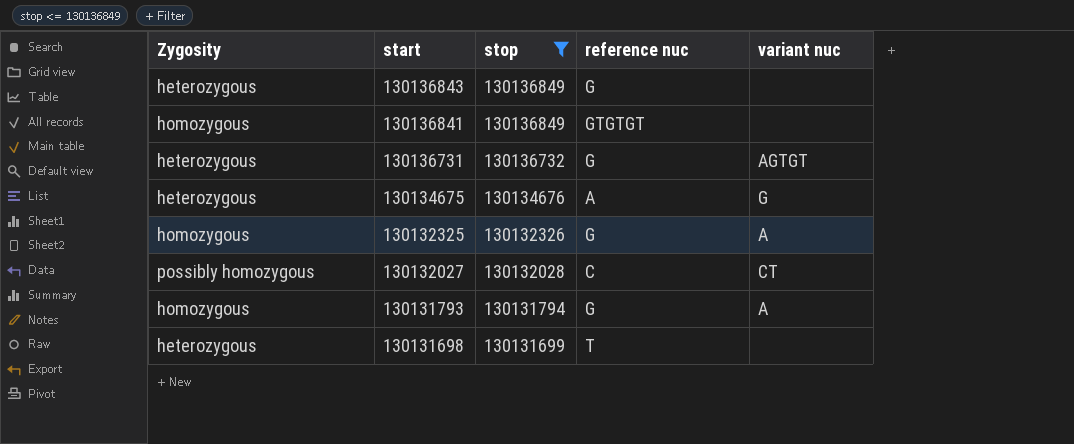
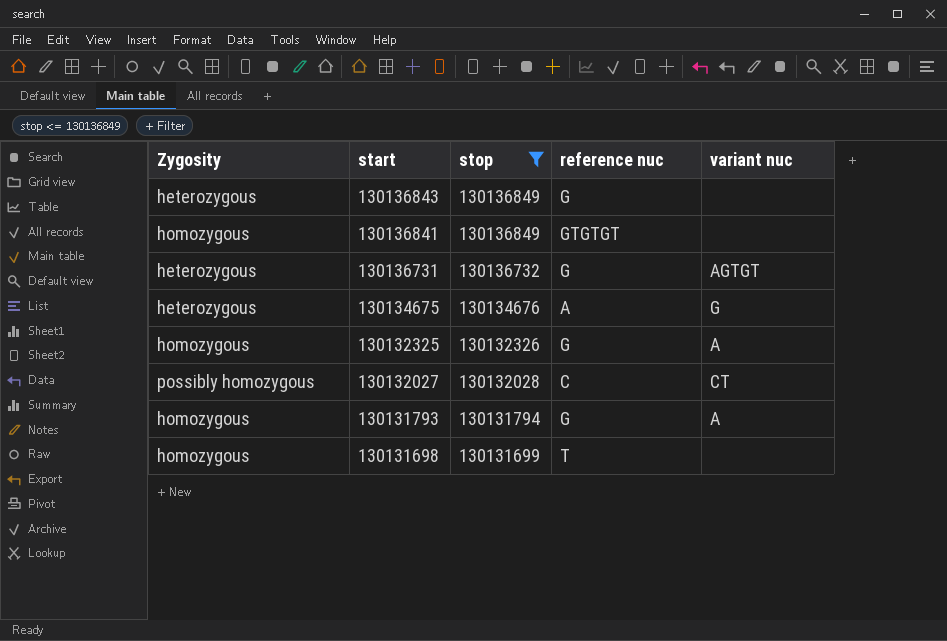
130131698 | Zygosity: heterozygous -> homozygous

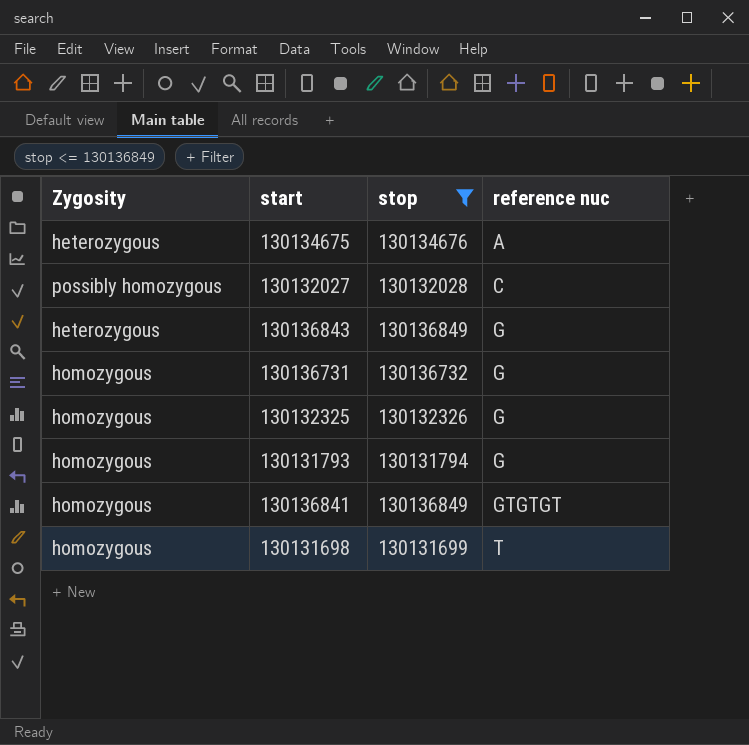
row order: start descending -> reference nuc ascending
column variant nuc | position: 5 -> none
130136731 | Zygosity: heterozygous -> homozygous

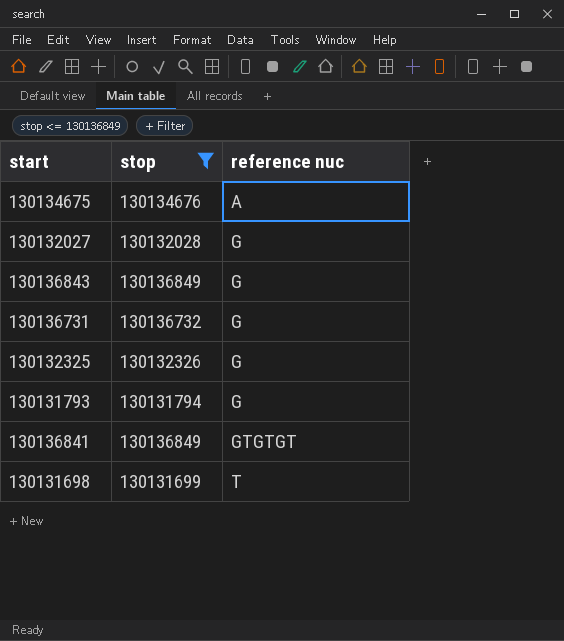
column Zygosity | position: 1 -> none
130132027 | reference nuc: C -> G

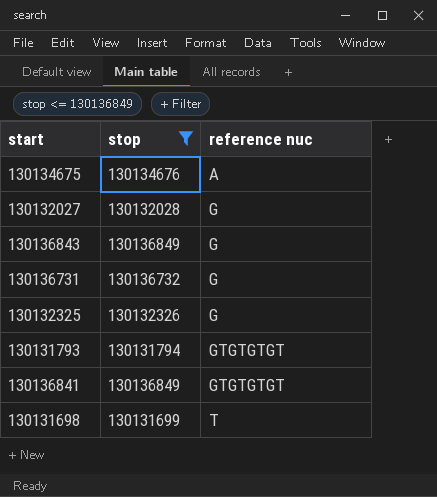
130131793 | reference nuc: G -> GTGTGTGT
130136841 | reference nuc: GTGTGT -> GTGTGTGT

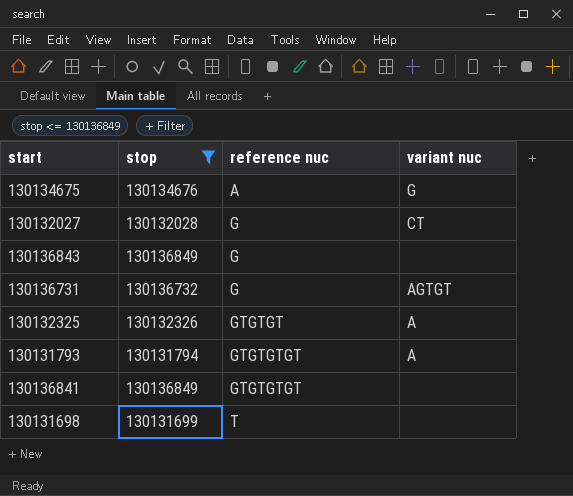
column variant nuc | position: none -> 4
130132325 | reference nuc: G -> GTGTGT

